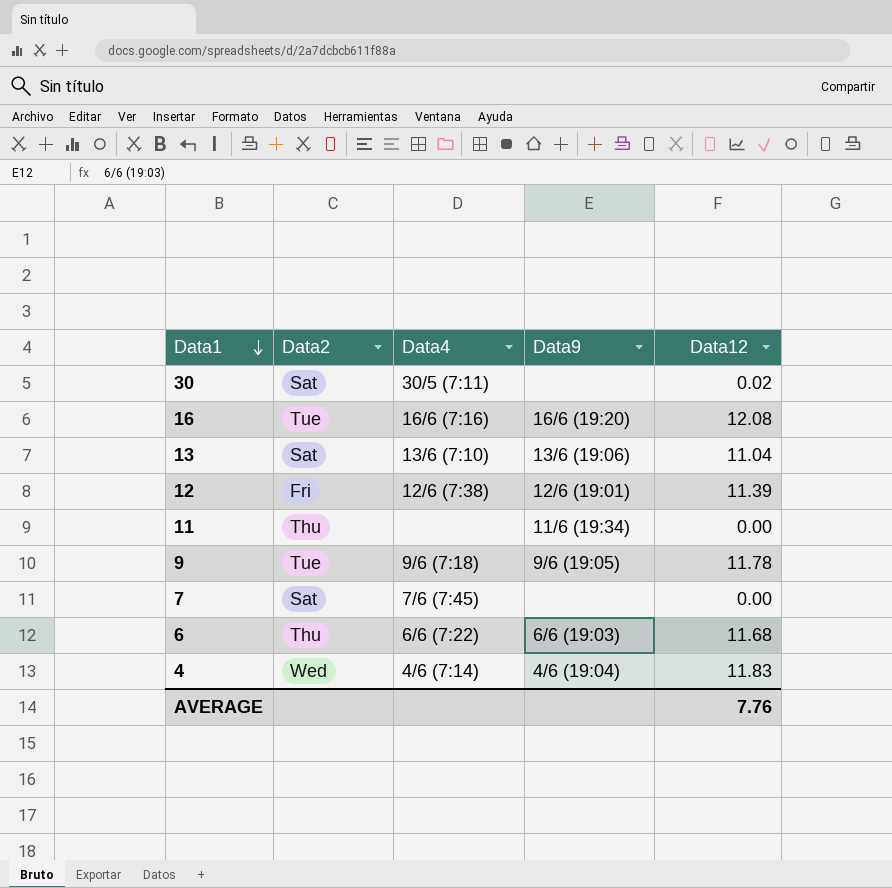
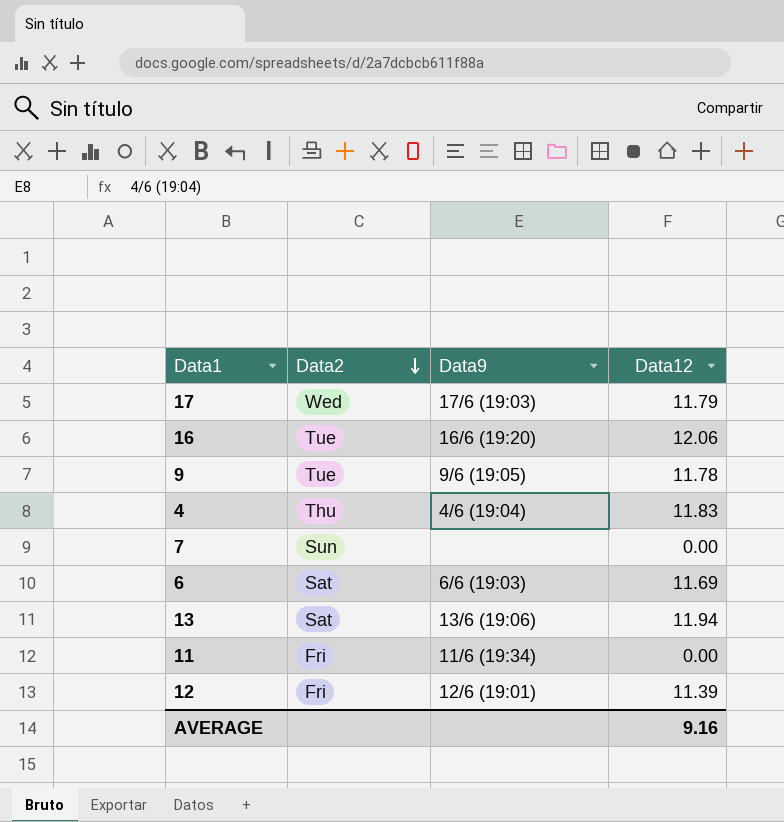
row order: Data1 descending -> Data2 descending
column Data4 | position: 3 -> none
row 30: Sat | 30/5 (7:11) | none | 0.02 -> none
row 17: none -> Wed | 17/6 (19:03) | 11.79
16 | Data12: 12.08 -> 12.06
4 | Data2: Wed -> Thu
7 | Data2: Sat -> Sun
6 | Data2: Thu -> Sat
6 | Data12: 11.68 -> 11.69
13 | Data12: 11.04 -> 11.94
11 | Data2: Thu -> Fri
AVERAGE | Data12: 7.76 -> 9.16

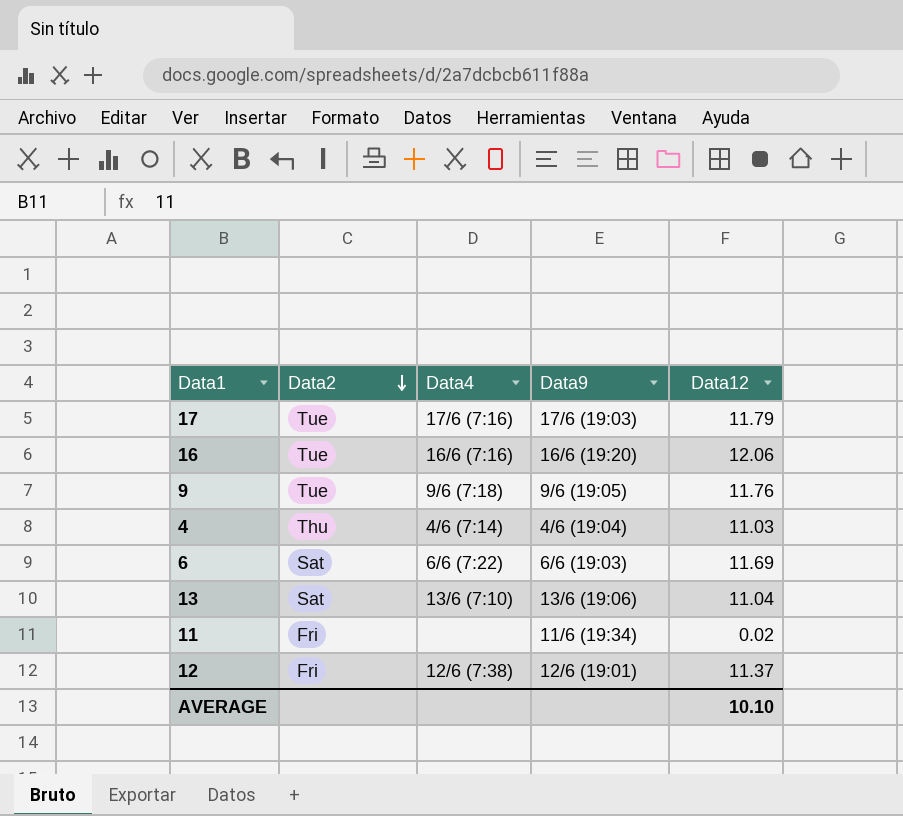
column Data4 | position: none -> 3
row 7: Sun | none | 0.00 -> none
17 | Data2: Wed -> Tue
9 | Data12: 11.78 -> 11.76
4 | Data12: 11.83 -> 11.03
13 | Data12: 11.94 -> 11.04
11 | Data12: 0.00 -> 0.02
12 | Data12: 11.39 -> 11.37
AVERAGE | Data12: 9.16 -> 10.10

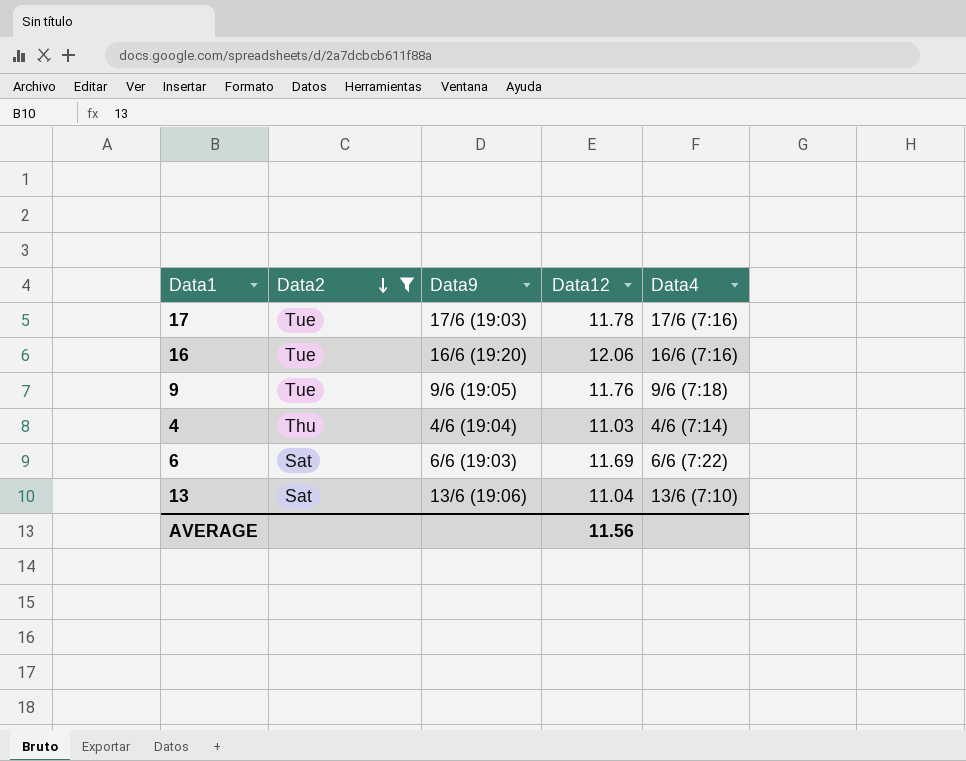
filter: none -> Data2 != Fri
column Data4 | position: 3 -> 5
17 | Data12: 11.79 -> 11.78
AVERAGE | Data12: 10.10 -> 11.56

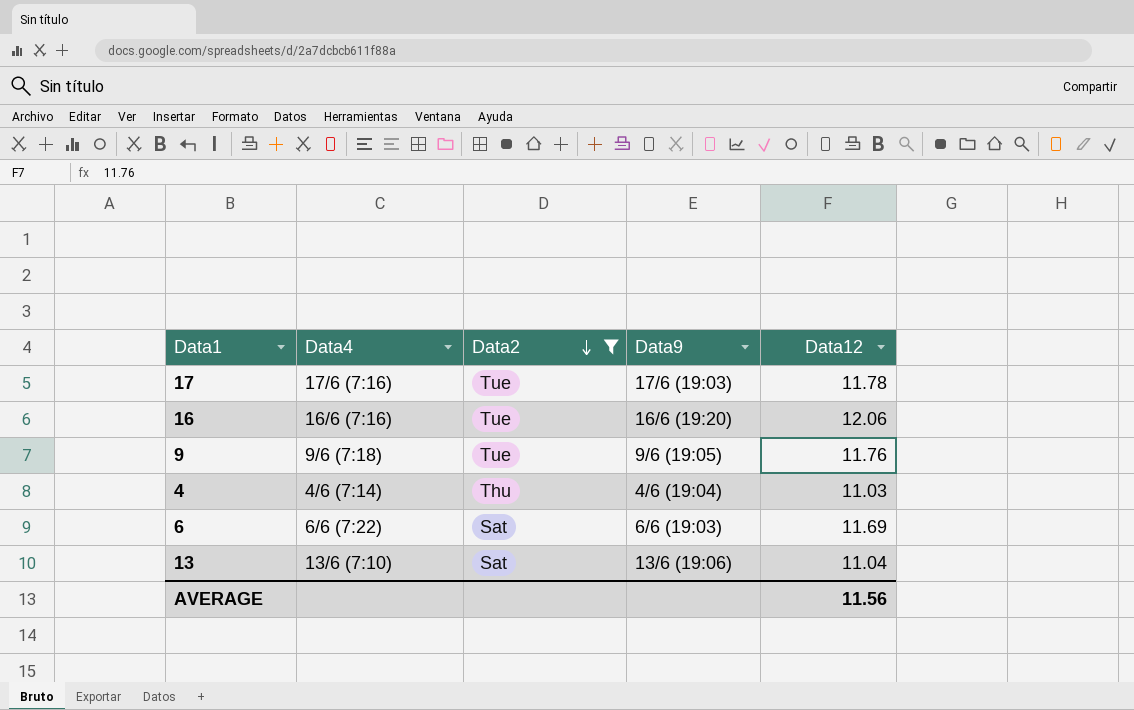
column Data4 | position: 5 -> 2

